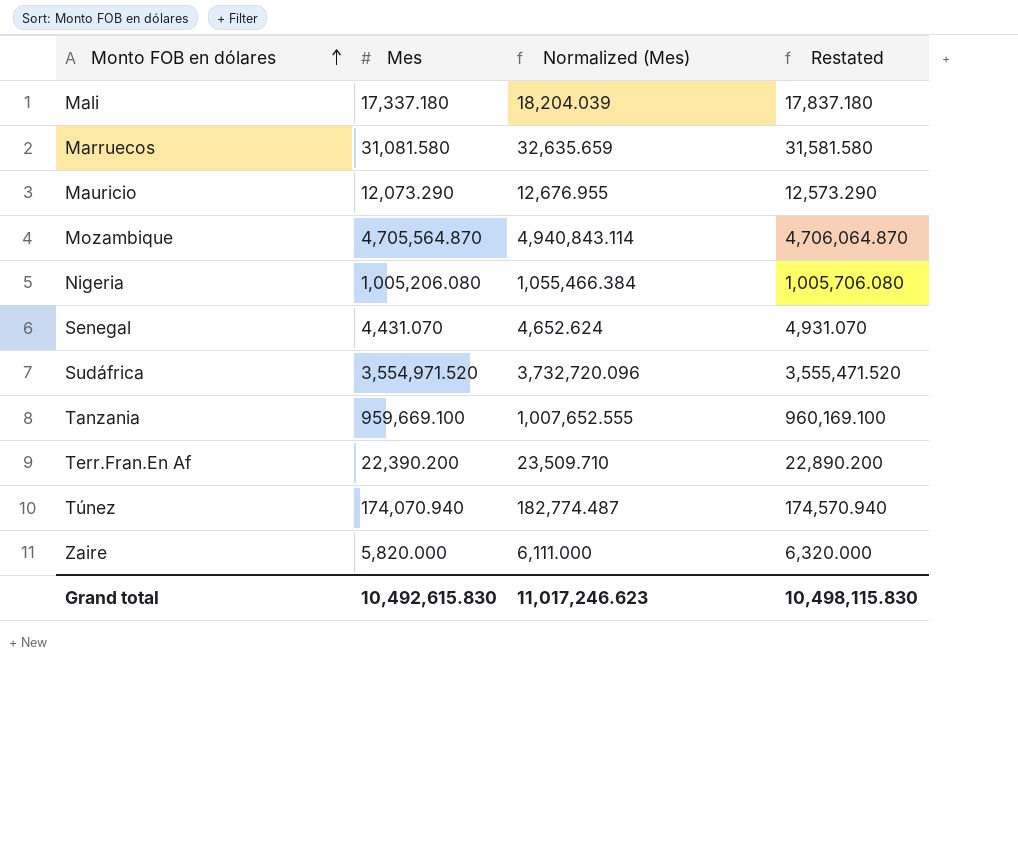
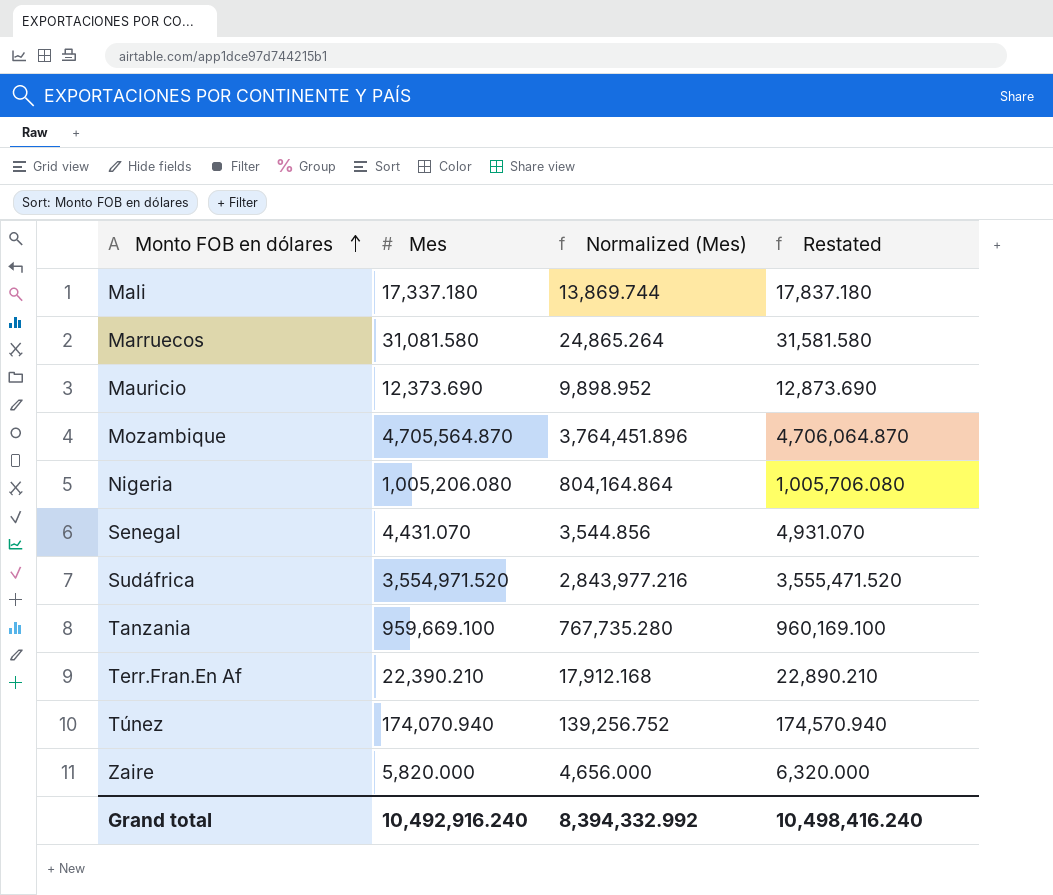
column Normalized (Mes) | formula: [Mes] * 1.05 -> [Mes] * 0.8
Mauricio | Mes: 12,073.290 -> 12,373.690
Mauricio | Restated: 12,573.290 -> 12,873.690
Terr.Fran.En Af | Mes: 22,390.200 -> 22,390.210
Terr.Fran.En Af | Restated: 22,890.200 -> 22,890.210
Grand total | Mes: 10,492,615.830 -> 10,492,916.240
Grand total | Normalized (Mes): 11,017,246.623 -> 8,394,332.992
Grand total | Restated: 10,498,115.830 -> 10,498,416.240

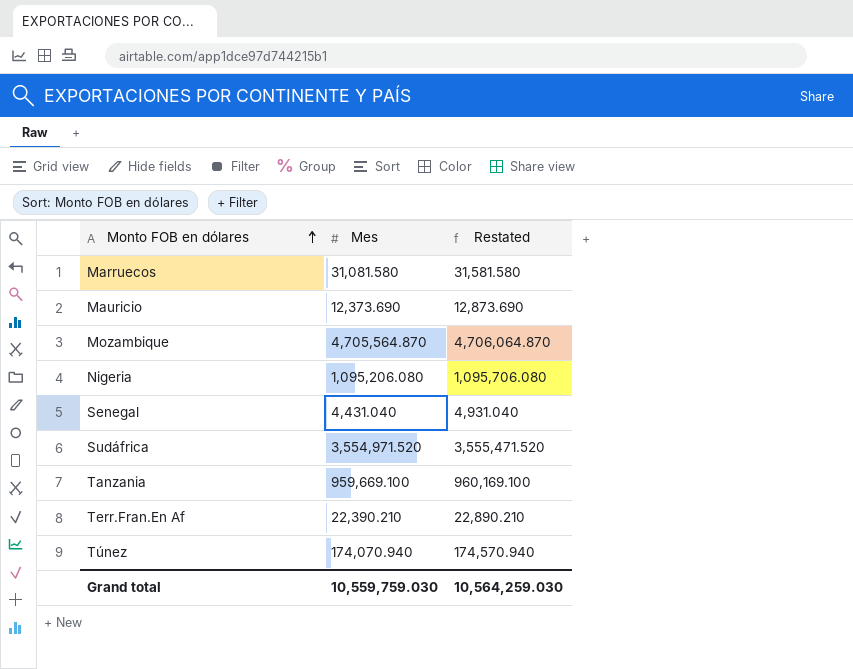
column Normalized (Mes) | formula: [Mes] * 0.8 -> none
row Mali: 17,337.180 | 13,869.744 | 17,837.180 -> none
row Zaire: 5,820.000 | 4,656.000 | 6,320.000 -> none
Nigeria | Mes: 1,005,206.080 -> 1,095,206.080
Nigeria | Restated: 1,005,706.080 -> 1,095,706.080
Senegal | Mes: 4,431.070 -> 4,431.040
Senegal | Restated: 4,931.070 -> 4,931.040
Grand total | Mes: 10,492,916.240 -> 10,559,759.030
Grand total | Restated: 10,498,416.240 -> 10,564,259.030

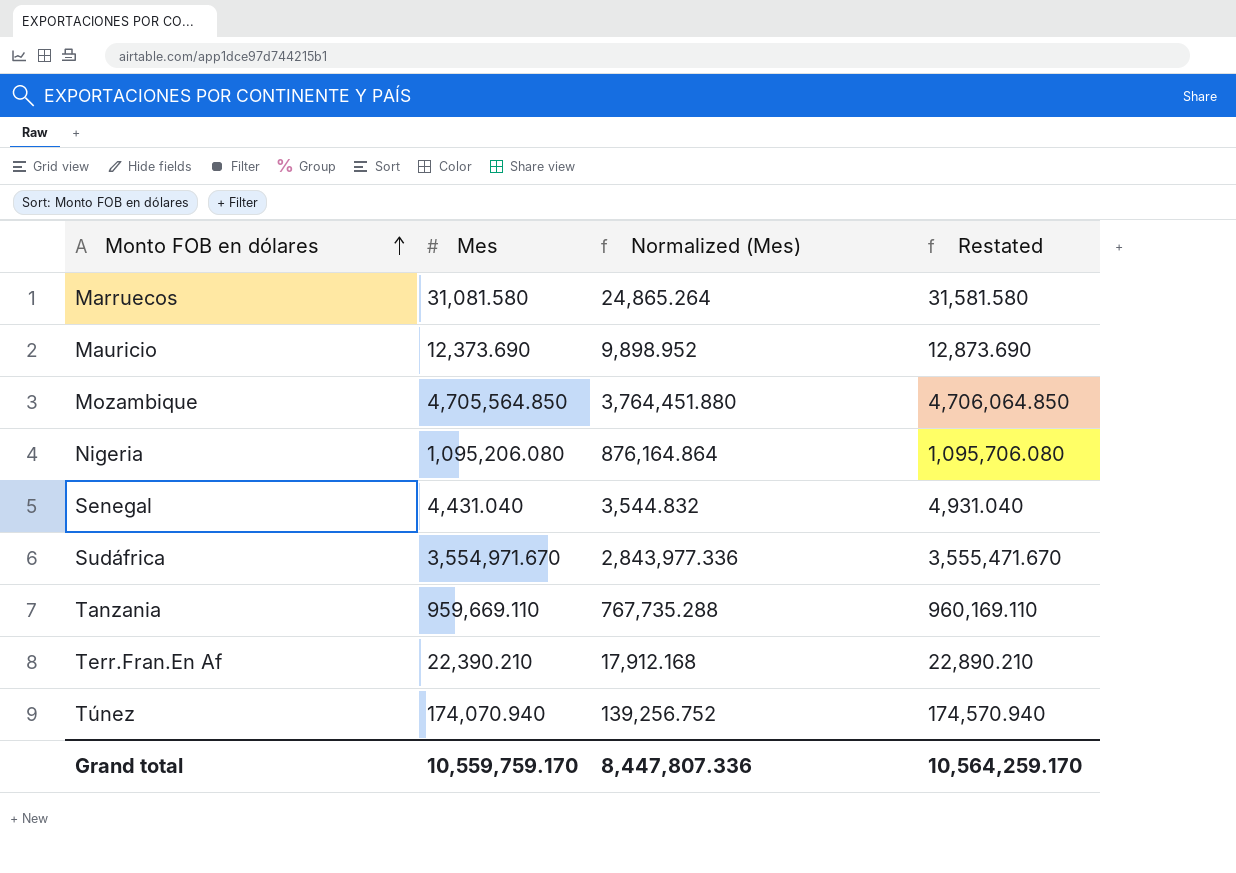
column Normalized (Mes) | formula: none -> [Mes] * 0.8
Mozambique | Mes: 4,705,564.870 -> 4,705,564.850
Mozambique | Restated: 4,706,064.870 -> 4,706,064.850
Sudáfrica | Mes: 3,554,971.520 -> 3,554,971.670
Sudáfrica | Restated: 3,555,471.520 -> 3,555,471.670
Tanzania | Mes: 959,669.100 -> 959,669.110
Tanzania | Restated: 960,169.100 -> 960,169.110
Grand total | Mes: 10,559,759.030 -> 10,559,759.170
Grand total | Restated: 10,564,259.030 -> 10,564,259.170

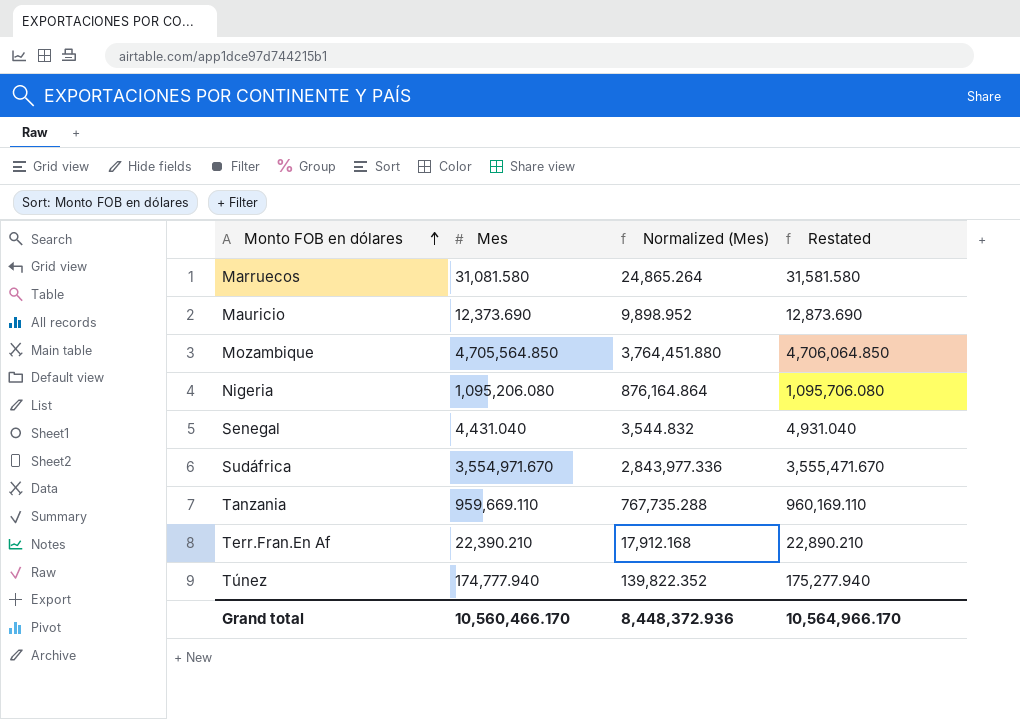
Túnez | Mes: 174,070.940 -> 174,777.940
Túnez | Normalized (Mes): 139,256.752 -> 139,822.352
Túnez | Restated: 174,570.940 -> 175,277.940
Grand total | Mes: 10,559,759.170 -> 10,560,466.170
Grand total | Normalized (Mes): 8,447,807.336 -> 8,448,372.936
Grand total | Restated: 10,564,259.170 -> 10,564,966.170

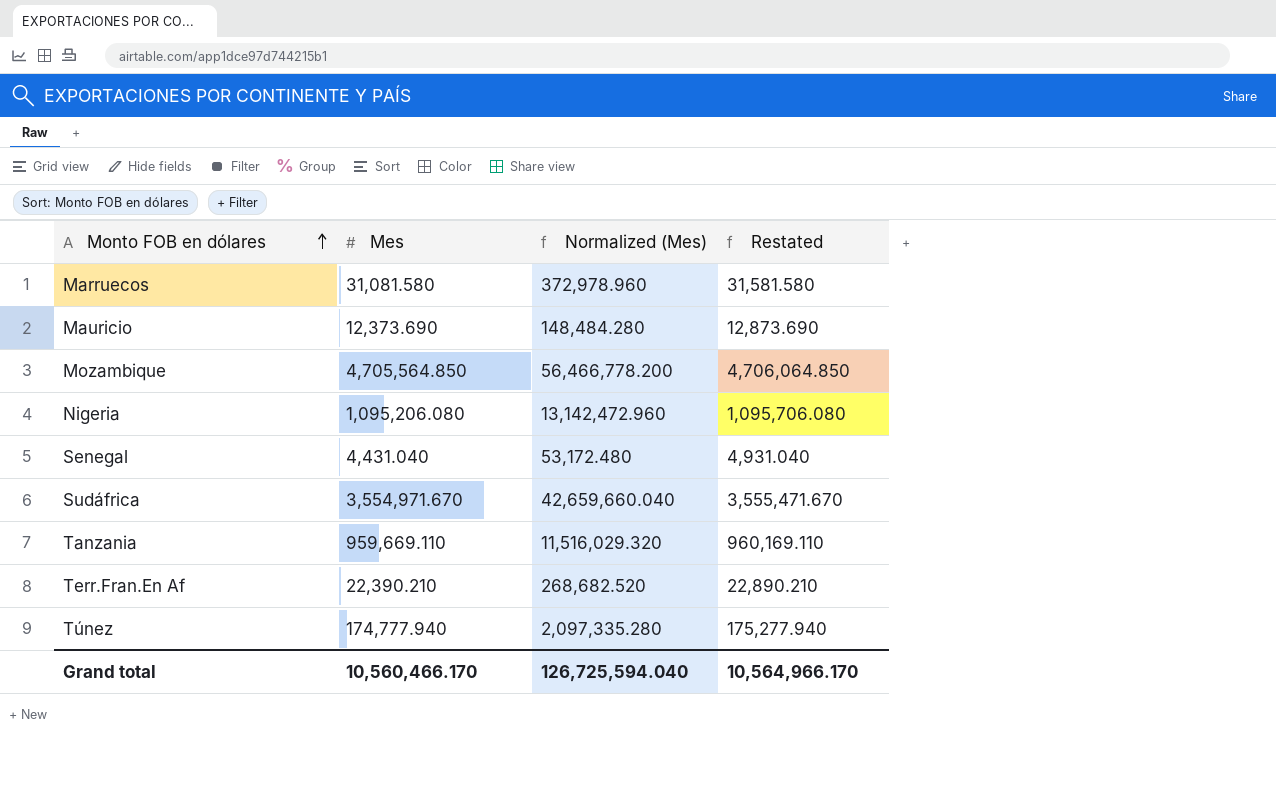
column Normalized (Mes) | formula: [Mes] * 0.8 -> [Mes] * 12
Grand total | Normalized (Mes): 8,448,372.936 -> 126,725,594.040

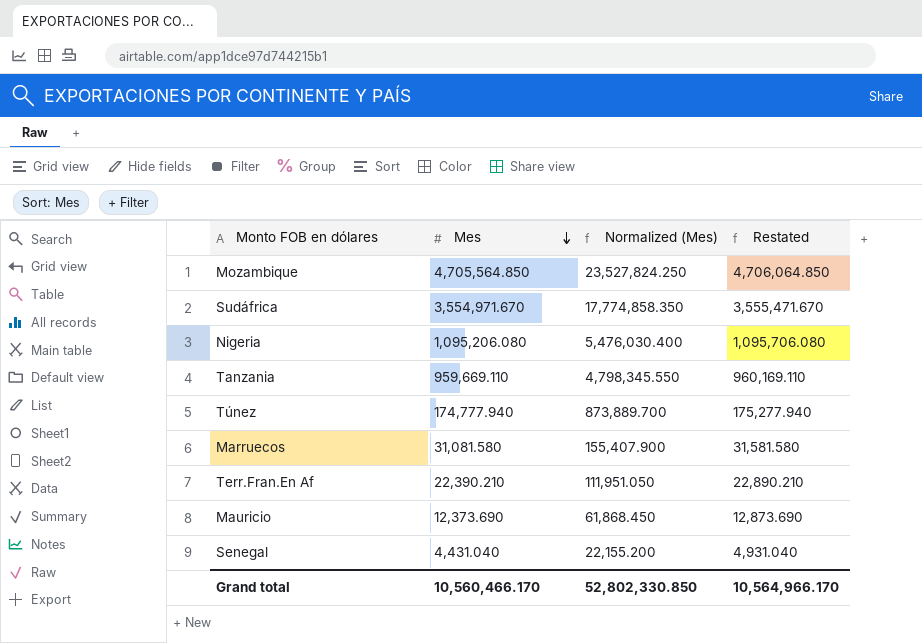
row order: Monto FOB en dólares ascending -> Mes descending
column Normalized (Mes) | formula: [Mes] * 12 -> [Mes] * 5
Grand total | Normalized (Mes): 126,725,594.040 -> 52,802,330.850

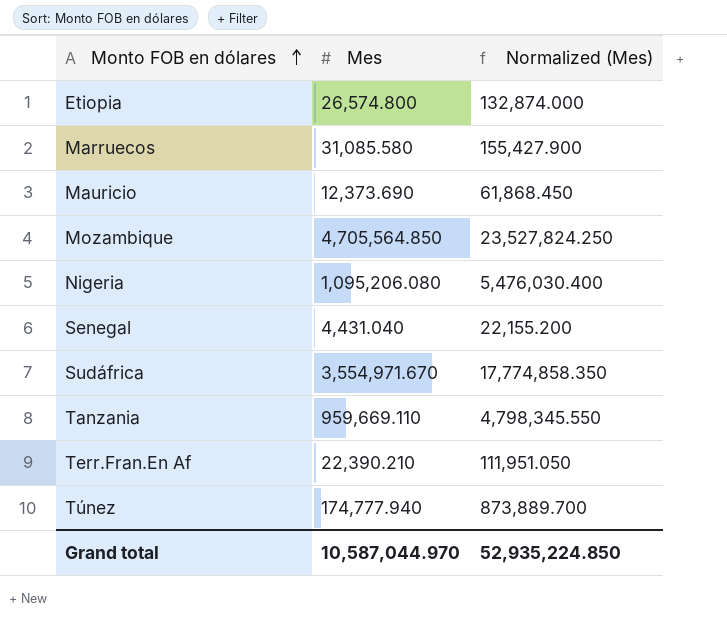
row order: Mes descending -> Monto FOB en dólares ascending
column Restated | formula: [Mes] + 500 -> none
row Etiopia: none -> 26,574.800 | 132,874.000
Marruecos | Mes: 31,081.580 -> 31,085.580
Marruecos | Normalized (Mes): 155,407.900 -> 155,427.900
Grand total | Mes: 10,560,466.170 -> 10,587,044.970
Grand total | Normalized (Mes): 52,802,330.850 -> 52,935,224.850

